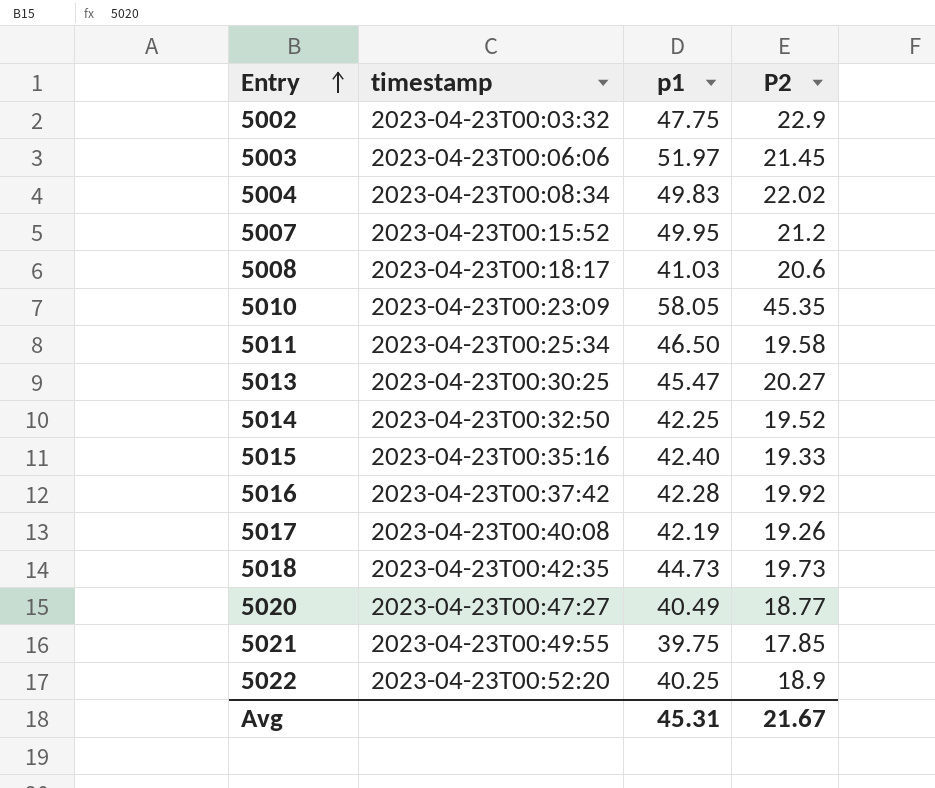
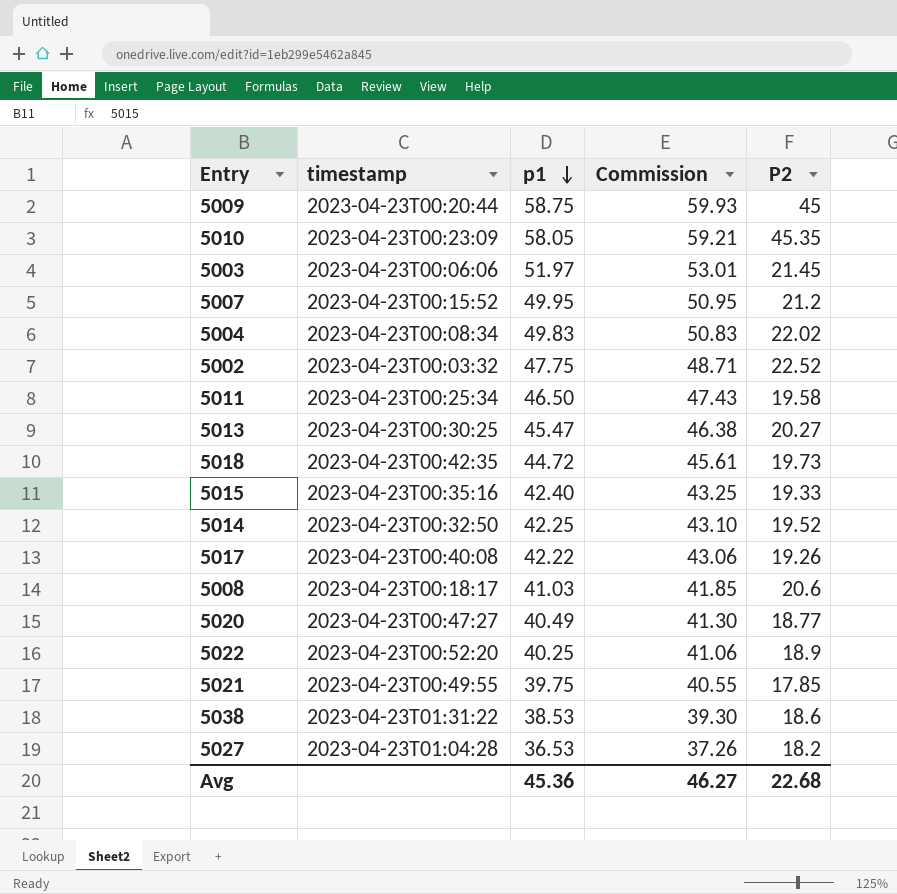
row order: Entry ascending -> p1 descending
column Commission | formula: none -> [p1] * 1.02
row 5016: 2023-04-23T00:37:42 | 42.28 | 19.92 -> none
row 5009: none -> 2023-04-23T00:20:44 | 58.75 | 59.93 | 45
5002 | P2: 22.9 -> 22.52
5018 | p1: 44.73 -> 44.72
5017 | p1: 42.19 -> 42.22
row 5038: none -> 2023-04-23T01:31:22 | 38.53 | 39.30 | 18.6
row 5027: none -> 2023-04-23T01:04:28 | 36.53 | 37.26 | 18.2
Avg | p1: 45.31 -> 45.36
Avg | P2: 21.67 -> 22.68

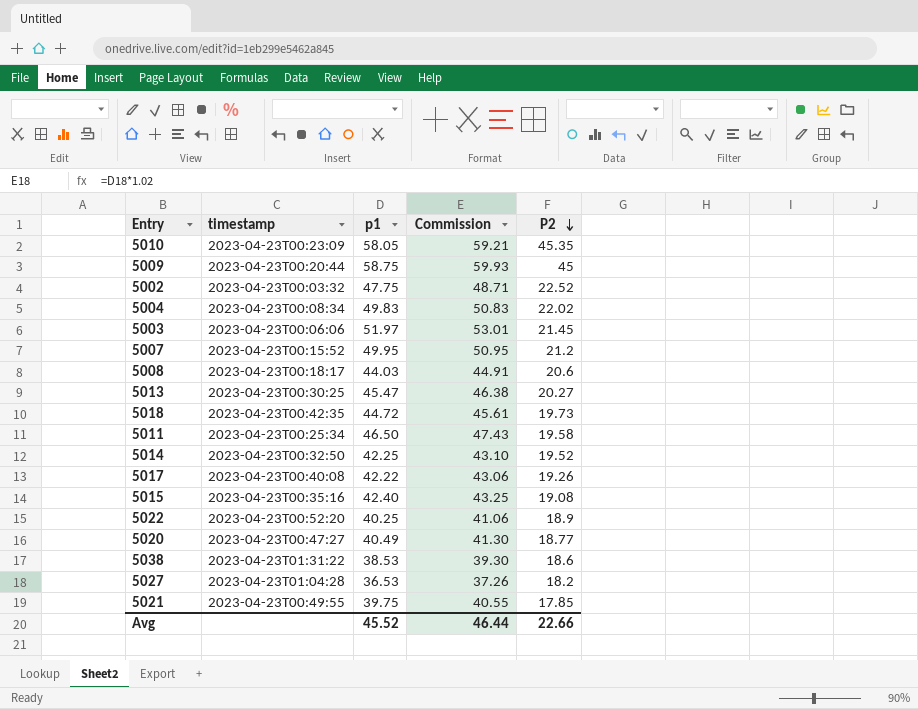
row order: p1 descending -> P2 descending
5008 | p1: 41.03 -> 44.03
5008 | Commission: 41.85 -> 44.91
5015 | P2: 19.33 -> 19.08
Avg | p1: 45.36 -> 45.52
Avg | Commission: 46.27 -> 46.44
Avg | P2: 22.68 -> 22.66

